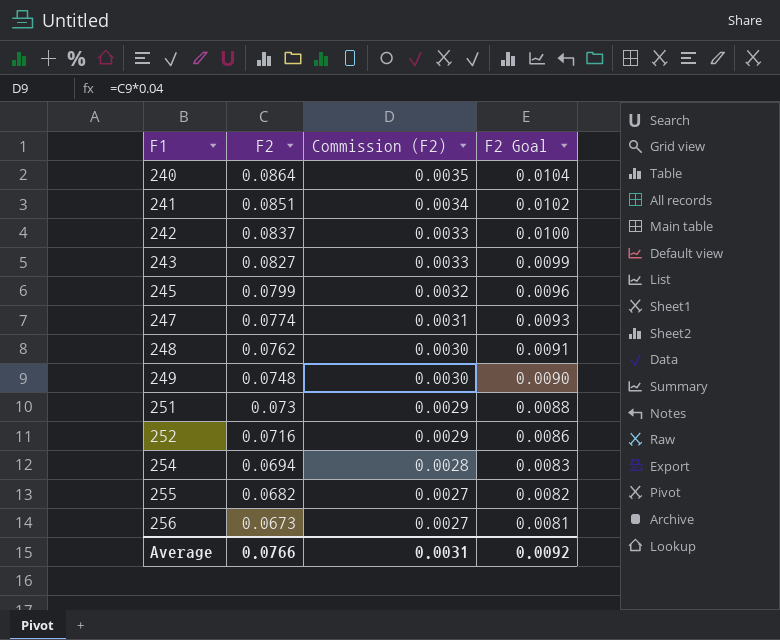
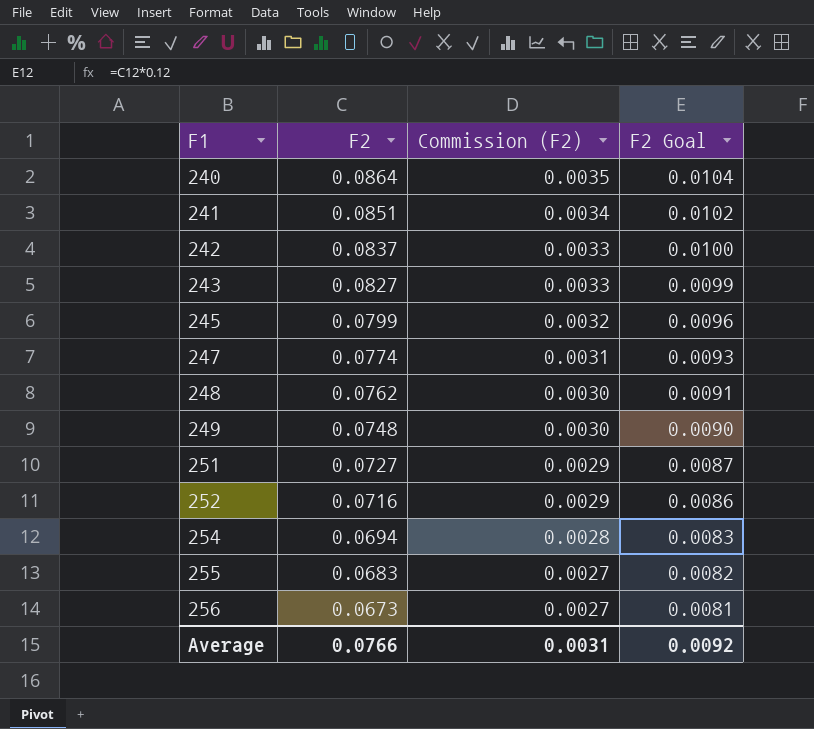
251 | F2: 0.073 -> 0.0727
251 | F2 Goal: 0.0088 -> 0.0087
255 | F2: 0.0682 -> 0.0683

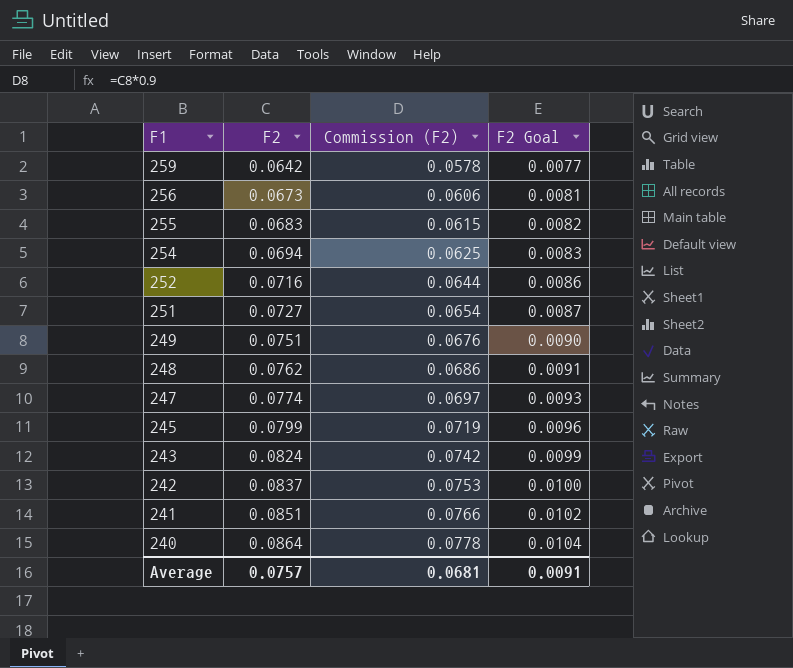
row order: F1 ascending -> F1 descending
column Commission (F2) | formula: [F2] * 0.04 -> [F2] * 0.9
row 259: none -> 0.0642 | 0.0578 | 0.0077
249 | F2: 0.0748 -> 0.0751
243 | F2: 0.0827 -> 0.0824
Average | F2: 0.0766 -> 0.0757
Average | Commission (F2): 0.0031 -> 0.0681
Average | F2 Goal: 0.0092 -> 0.0091

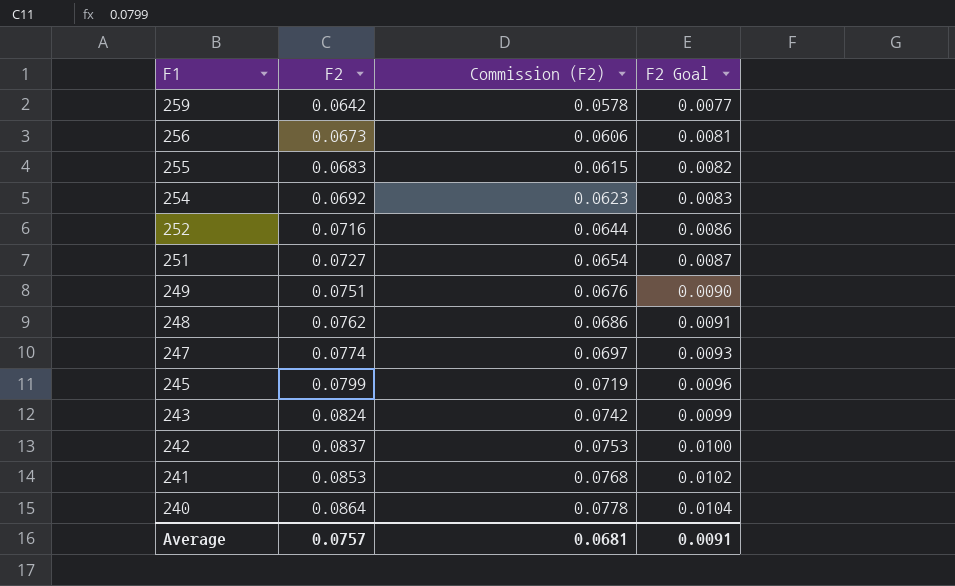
254 | F2: 0.0694 -> 0.0692
254 | Commission (F2): 0.0625 -> 0.0623
241 | F2: 0.0851 -> 0.0853
241 | Commission (F2): 0.0766 -> 0.0768

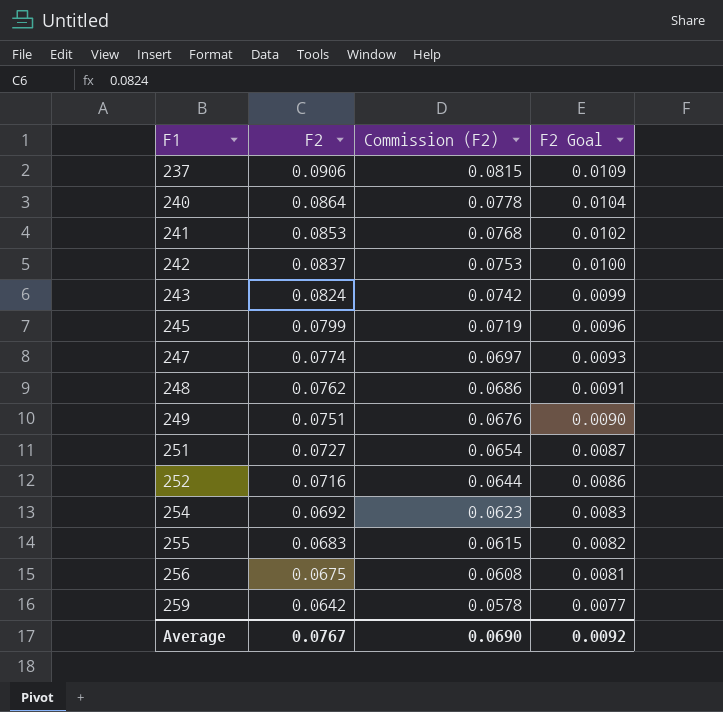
row order: F1 descending -> F1 ascending
row 237: none -> 0.0906 | 0.0815 | 0.0109
256 | F2: 0.0673 -> 0.0675
256 | Commission (F2): 0.0606 -> 0.0608
Average | F2: 0.0757 -> 0.0767
Average | Commission (F2): 0.0681 -> 0.0690
Average | F2 Goal: 0.0091 -> 0.0092

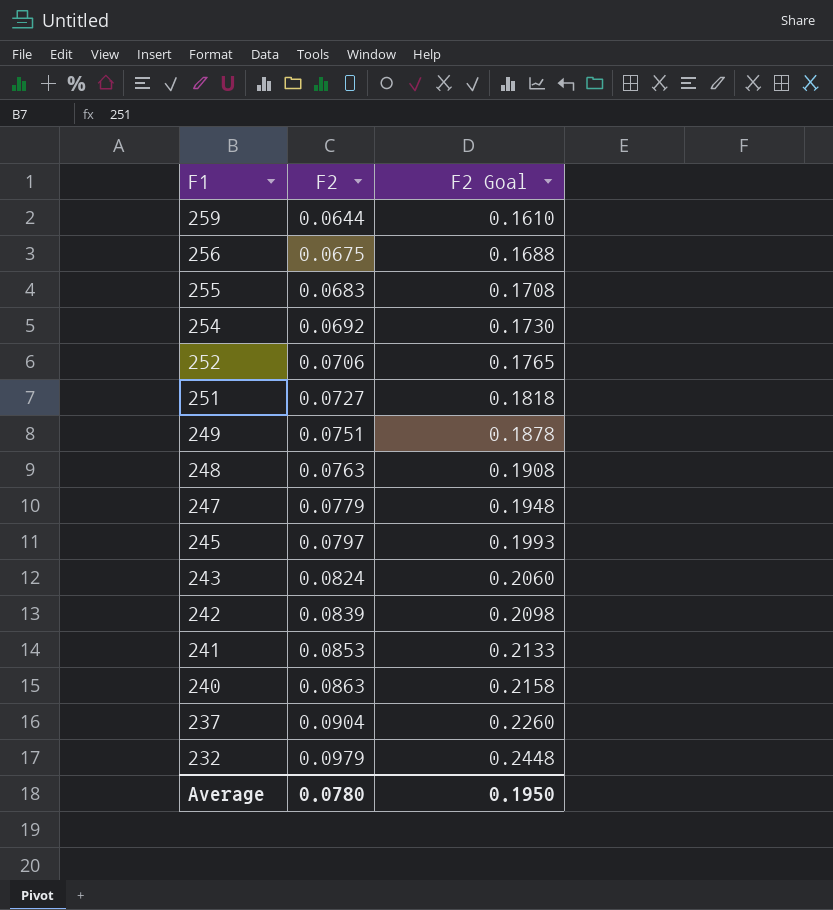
row order: F1 ascending -> F1 descending
column Commission (F2) | formula: [F2] * 0.9 -> none
column F2 Goal | formula: [F2] * 0.12 -> [F2] * 2.5
259 | F2: 0.0642 -> 0.0644
252 | F2: 0.0716 -> 0.0706
248 | F2: 0.0762 -> 0.0763
247 | F2: 0.0774 -> 0.0779
245 | F2: 0.0799 -> 0.0797
242 | F2: 0.0837 -> 0.0839
240 | F2: 0.0864 -> 0.0863
237 | F2: 0.0906 -> 0.0904
row 232: none -> 0.0979 | 0.2448
Average | F2: 0.0767 -> 0.0780
Average | F2 Goal: 0.0092 -> 0.1950

